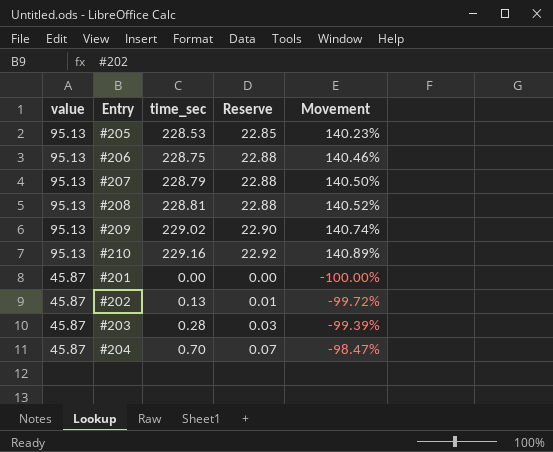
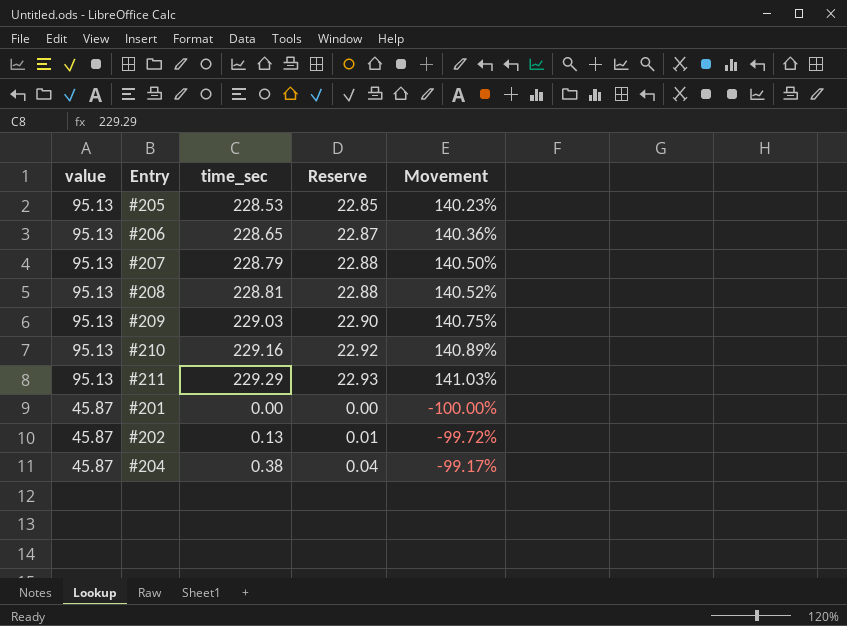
row #203: 45.87 | 0.28 | 0.03 | -99.39% -> none
#206 | time_sec: 228.75 -> 228.65
#206 | Reserve: 22.88 -> 22.87
#206 | Movement: 140.46% -> 140.36%
#209 | time_sec: 229.02 -> 229.03
#209 | Movement: 140.74% -> 140.75%
row #211: none -> 95.13 | 229.29 | 22.93 | 141.03%
#204 | time_sec: 0.70 -> 0.38
#204 | Reserve: 0.07 -> 0.04
#204 | Movement: -98.47% -> -99.17%

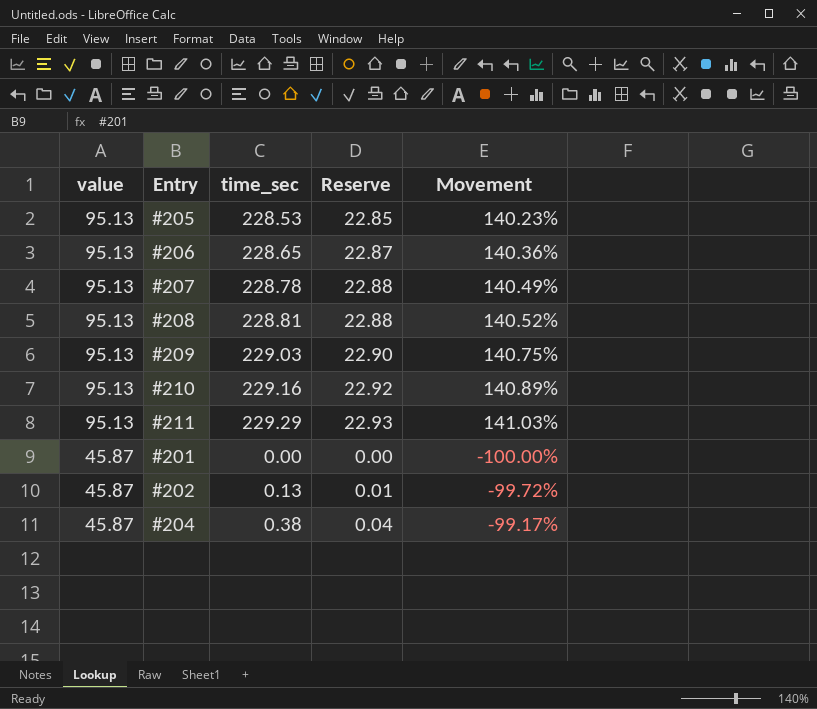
#207 | time_sec: 228.79 -> 228.78
#207 | Movement: 140.50% -> 140.49%

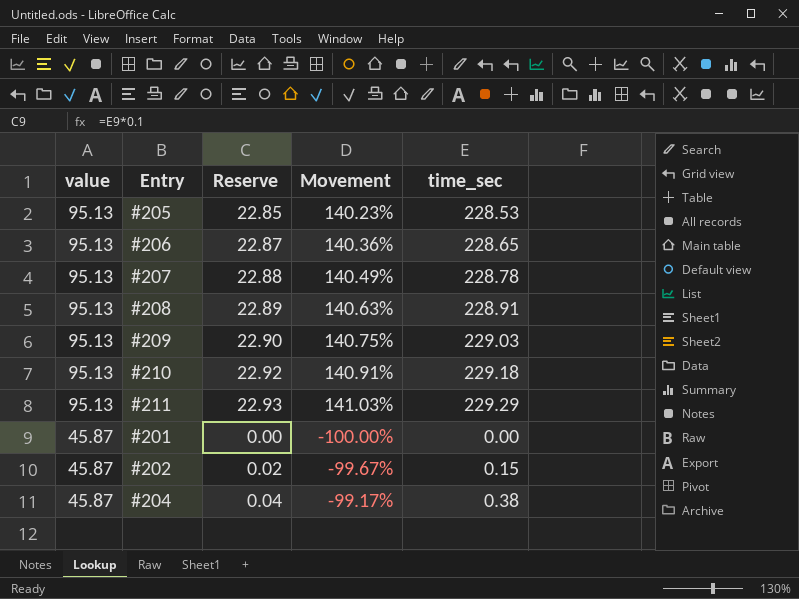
column time_sec | position: 3 -> 5
#208 | Reserve: 22.88 -> 22.89
#208 | Movement: 140.52% -> 140.63%
#208 | time_sec: 228.81 -> 228.91
#210 | Movement: 140.89% -> 140.91%
#210 | time_sec: 229.16 -> 229.18
#202 | Reserve: 0.01 -> 0.02
#202 | Movement: -99.72% -> -99.67%
#202 | time_sec: 0.13 -> 0.15

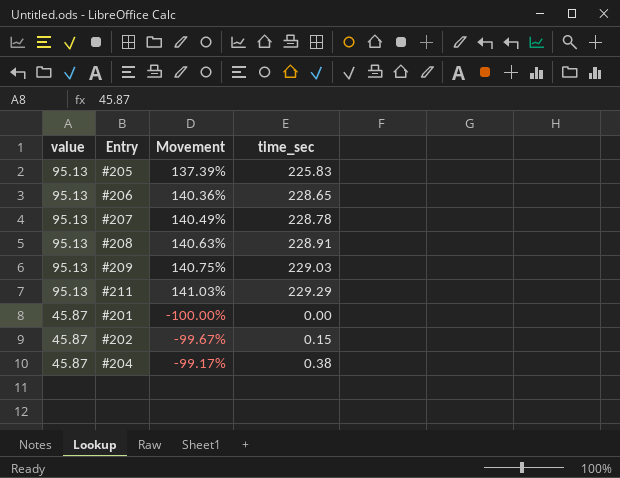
column Reserve | formula: [time_sec] * 0.1 -> none
row #210: 95.13 | 22.92 | 140.91% | 229.18 -> none
#205 | Movement: 140.23% -> 137.39%
#205 | time_sec: 228.53 -> 225.83

